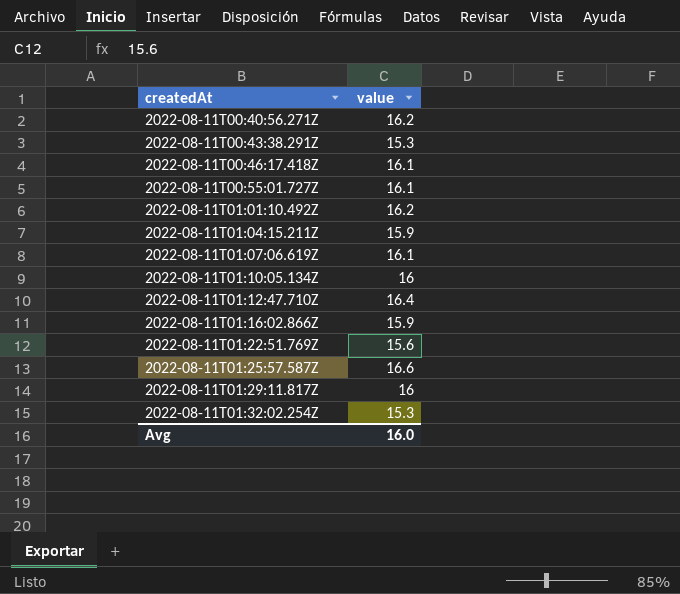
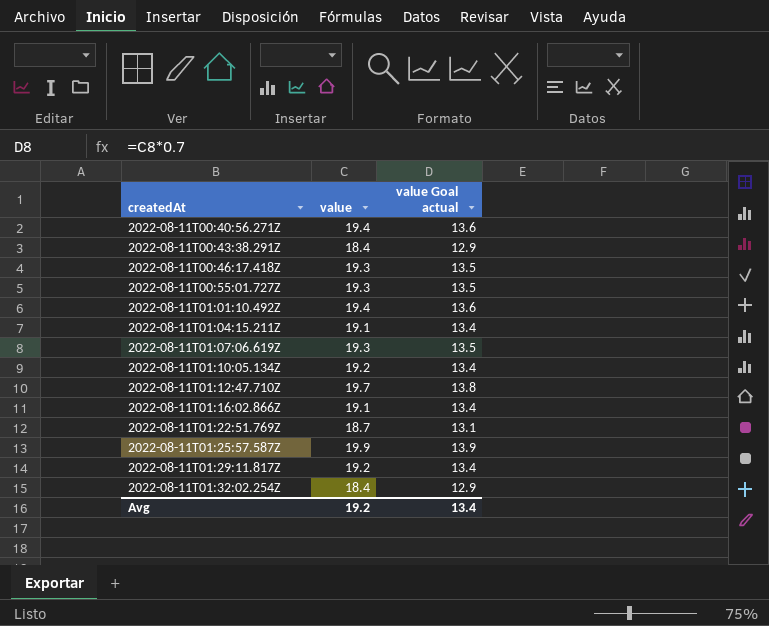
column value Goal actual | formula: none -> [value] * 0.7
2022-08-11T00:40:56.271Z | value: 16.2 -> 19.4
2022-08-11T00:43:38.291Z | value: 15.3 -> 18.4
2022-08-11T00:46:17.418Z | value: 16.1 -> 19.3
2022-08-11T00:55:01.727Z | value: 16.1 -> 19.3
2022-08-11T01:01:10.492Z | value: 16.2 -> 19.4
2022-08-11T01:04:15.211Z | value: 15.9 -> 19.1
2022-08-11T01:07:06.619Z | value: 16.1 -> 19.3
2022-08-11T01:10:05.134Z | value: 16 -> 19.2
2022-08-11T01:12:47.710Z | value: 16.4 -> 19.7
2022-08-11T01:16:02.866Z | value: 15.9 -> 19.1
2022-08-11T01:22:51.769Z | value: 15.6 -> 18.7
2022-08-11T01:25:57.587Z | value: 16.6 -> 19.9
2022-08-11T01:29:11.817Z | value: 16 -> 19.2
2022-08-11T01:32:02.254Z | value: 15.3 -> 18.4
Avg | value: 16.0 -> 19.2

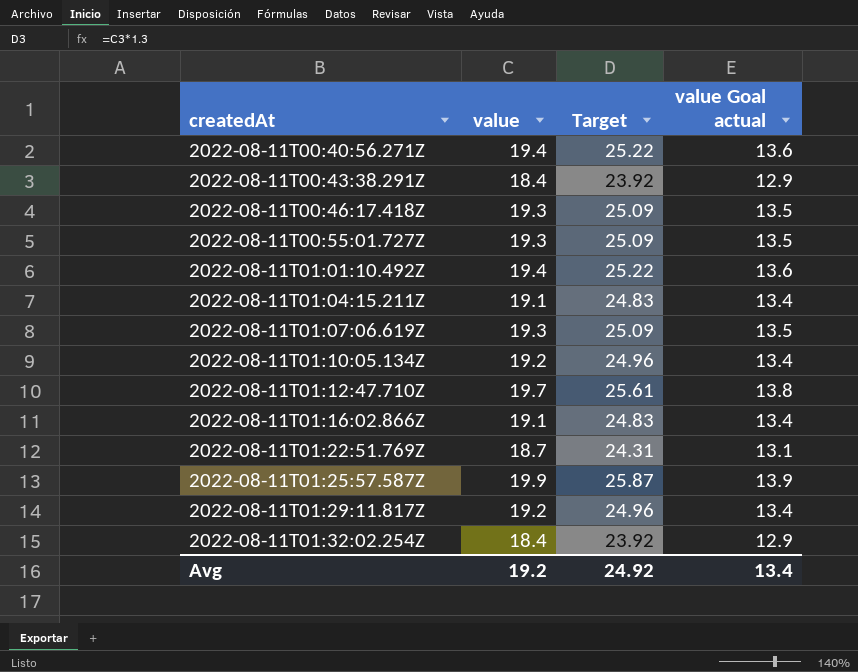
column Target | formula: none -> [value] * 1.3

